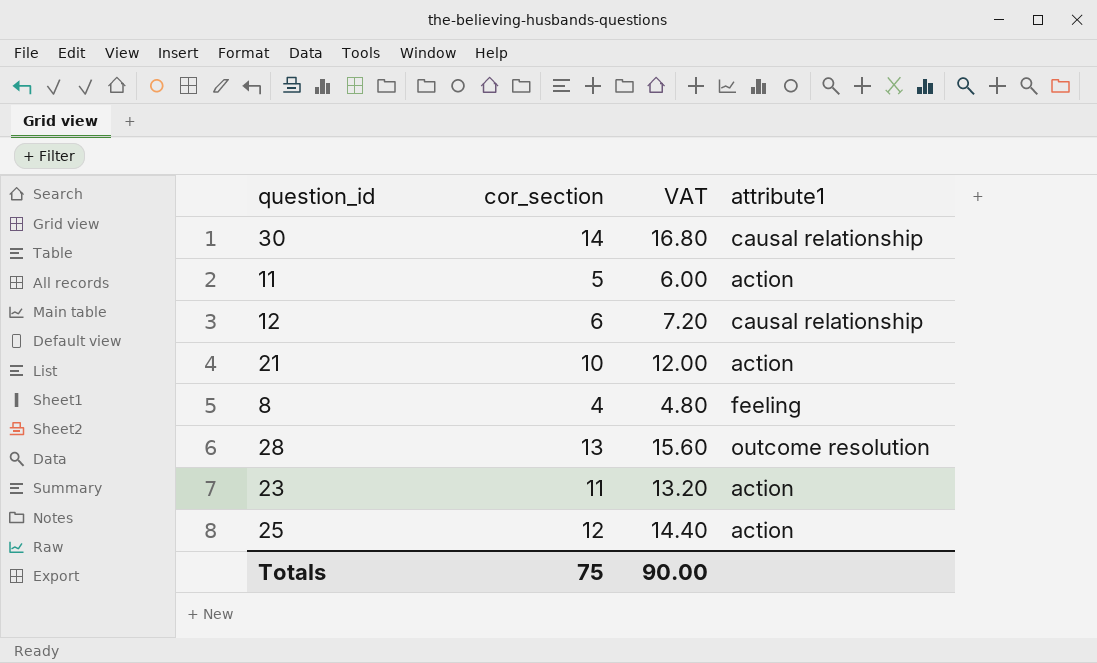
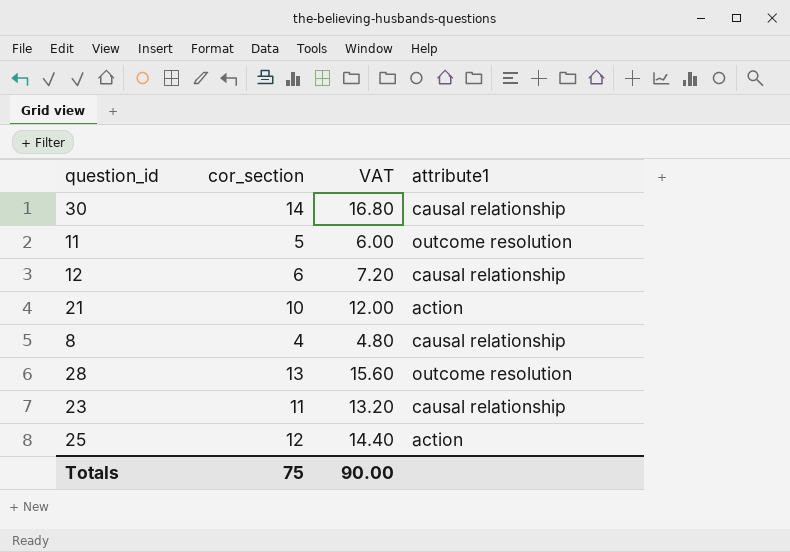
11 | attribute1: action -> outcome resolution
8 | attribute1: feeling -> causal relationship
23 | attribute1: action -> causal relationship

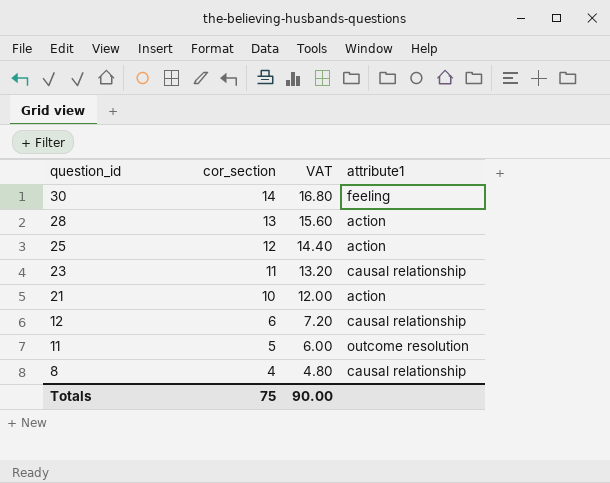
row order: none -> question_id descending
30 | attribute1: causal relationship -> feeling
28 | attribute1: outcome resolution -> action

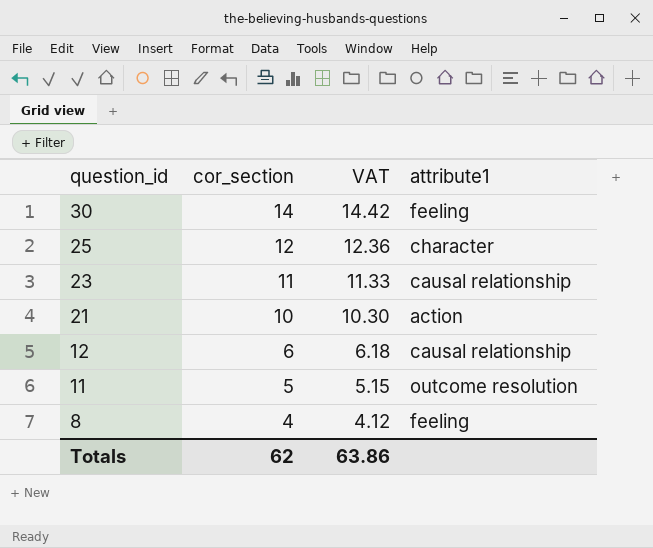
column VAT | formula: [cor_section] * 1.2 -> [cor_section] * 1.03
row 28: 13 | 15.60 | action -> none
25 | attribute1: action -> character
8 | attribute1: causal relationship -> feeling
Totals | cor_section: 75 -> 62
Totals | VAT: 90.00 -> 63.86

